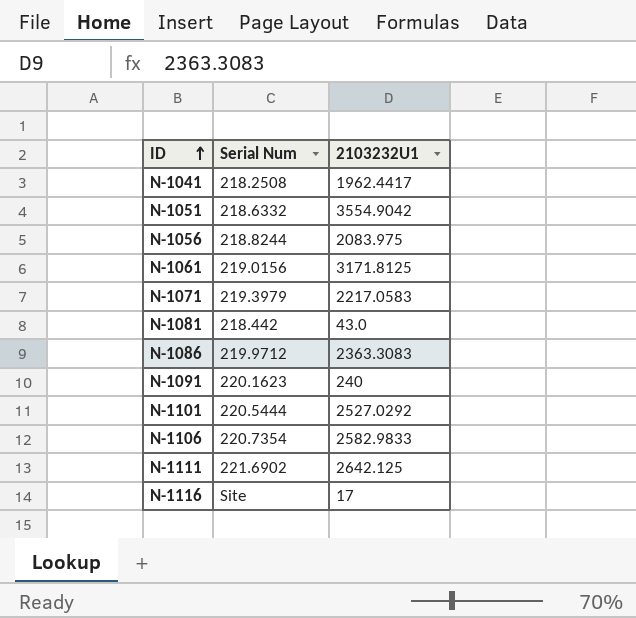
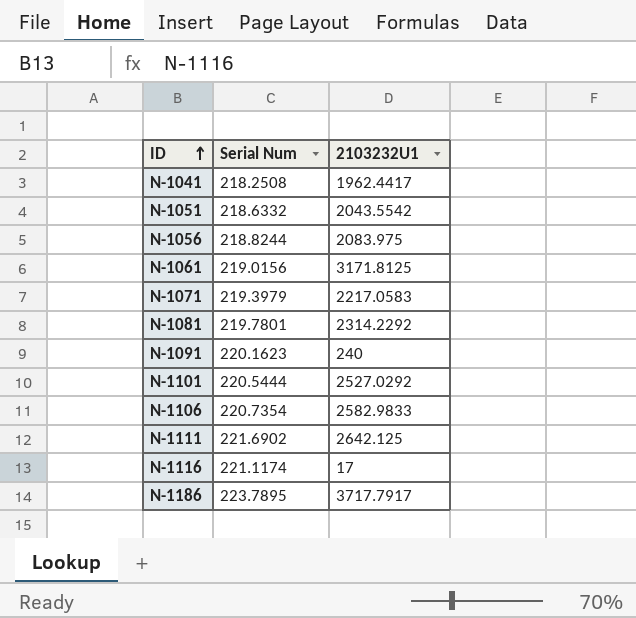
row N-1086: 219.9712 | 2363.3083 -> none
N-1051 | 2103232U1: 3554.9042 -> 2043.5542
N-1081 | Serial Num: 218.442 -> 219.7801
N-1081 | 2103232U1: 43.0 -> 2314.2292
N-1116 | Serial Num: Site -> 221.1174
row N-1186: none -> 223.7895 | 3717.7917

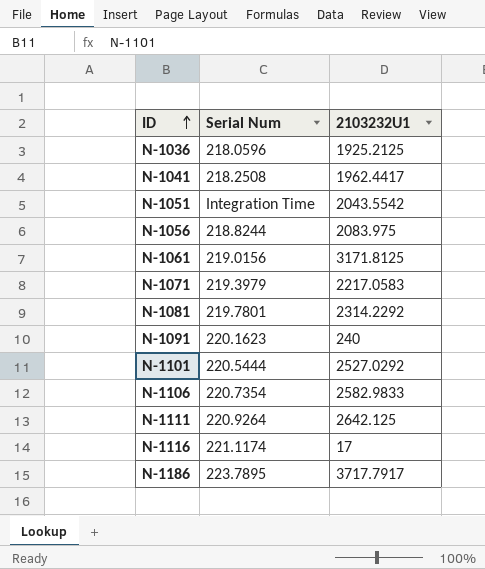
row N-1036: none -> 218.0596 | 1925.2125
N-1051 | Serial Num: 218.6332 -> Integration Time
N-1111 | Serial Num: 221.6902 -> 220.9264

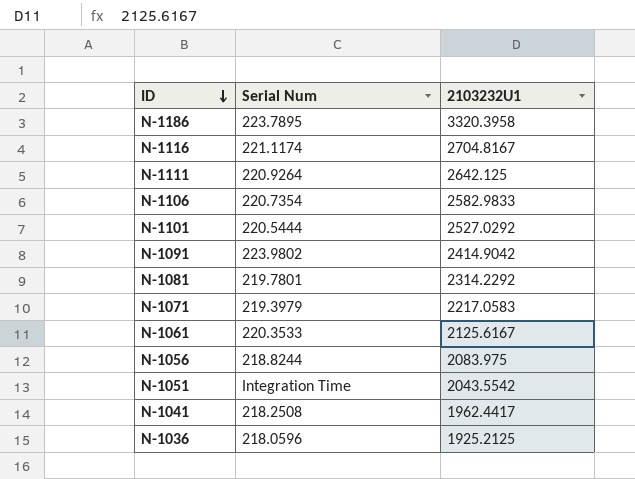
row order: ID ascending -> ID descending
N-1186 | 2103232U1: 3717.7917 -> 3320.3958
N-1116 | 2103232U1: 17 -> 2704.8167
N-1091 | Serial Num: 220.1623 -> 223.9802
N-1091 | 2103232U1: 240 -> 2414.9042
N-1061 | Serial Num: 219.0156 -> 220.3533
N-1061 | 2103232U1: 3171.8125 -> 2125.6167

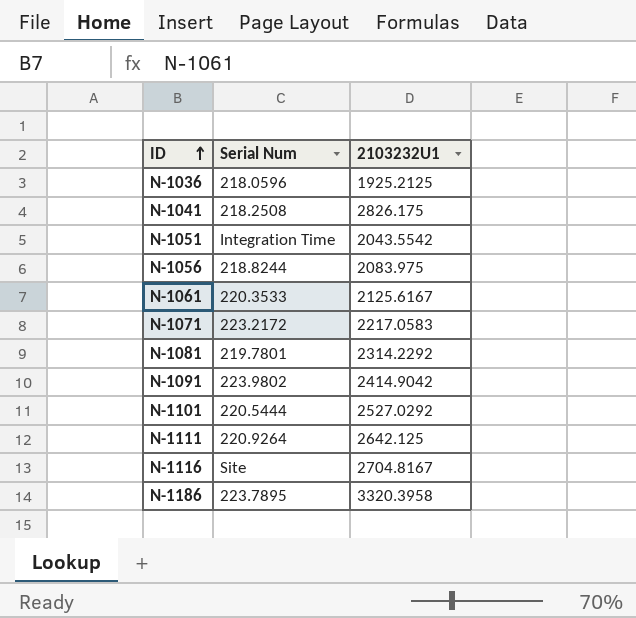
row order: ID descending -> ID ascending
row N-1106: 220.7354 | 2582.9833 -> none
N-1041 | 2103232U1: 1962.4417 -> 2826.175
N-1071 | Serial Num: 219.3979 -> 223.2172
N-1116 | Serial Num: 221.1174 -> Site

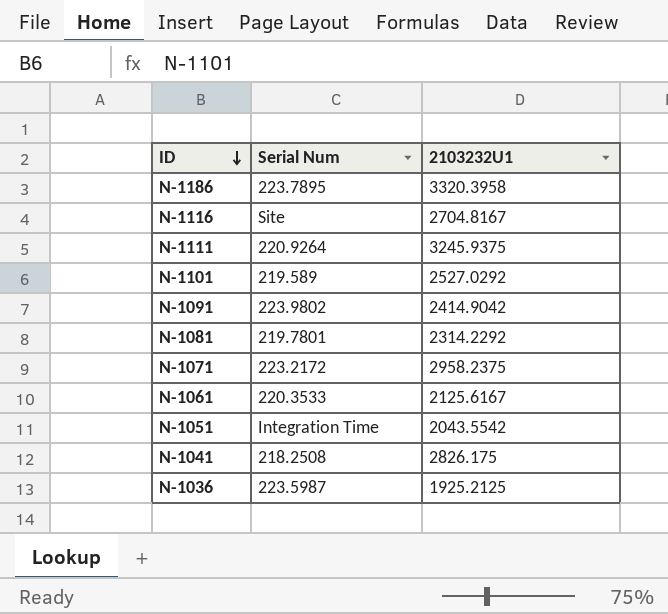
row order: ID ascending -> ID descending
row N-1056: 218.8244 | 2083.975 -> none
N-1111 | 2103232U1: 2642.125 -> 3245.9375
N-1101 | Serial Num: 220.5444 -> 219.589
N-1071 | 2103232U1: 2217.0583 -> 2958.2375
N-1036 | Serial Num: 218.0596 -> 223.5987

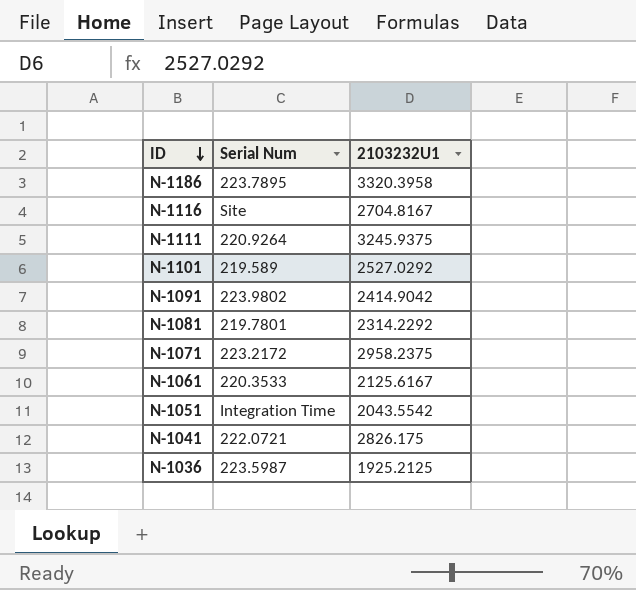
N-1041 | Serial Num: 218.2508 -> 222.0721

